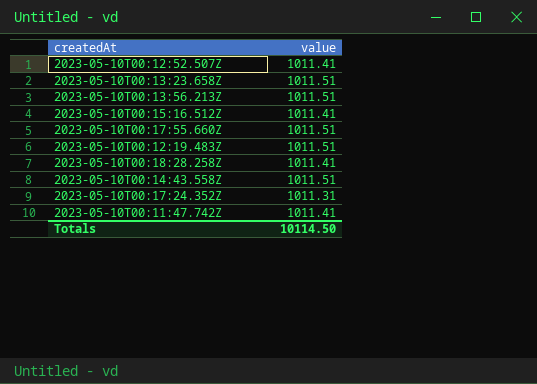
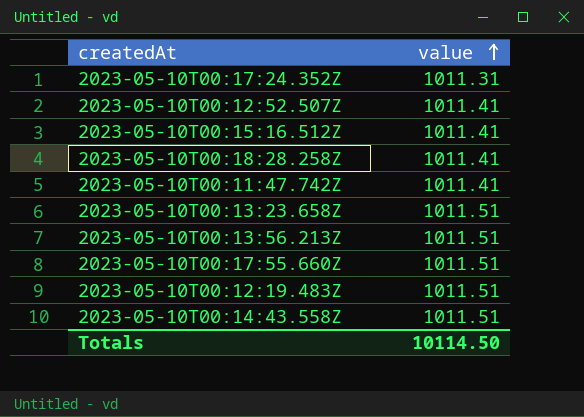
row order: none -> value ascending

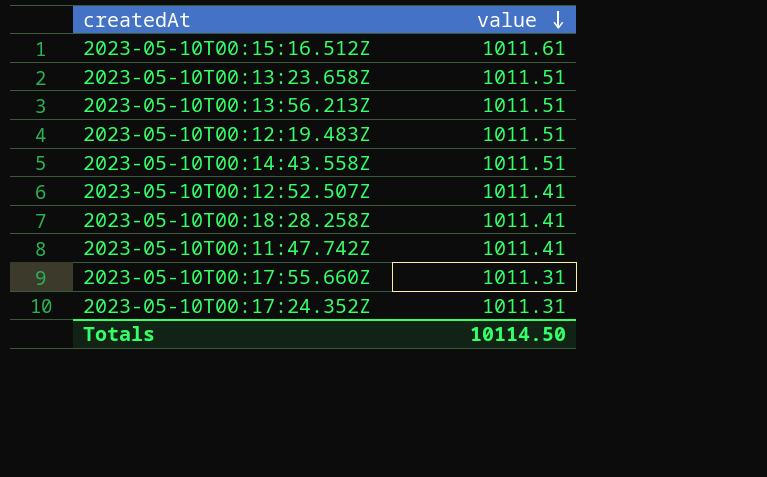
row order: value ascending -> value descending
2023-05-10T00:15:16.512Z | value: 1011.41 -> 1011.61
2023-05-10T00:17:55.660Z | value: 1011.51 -> 1011.31

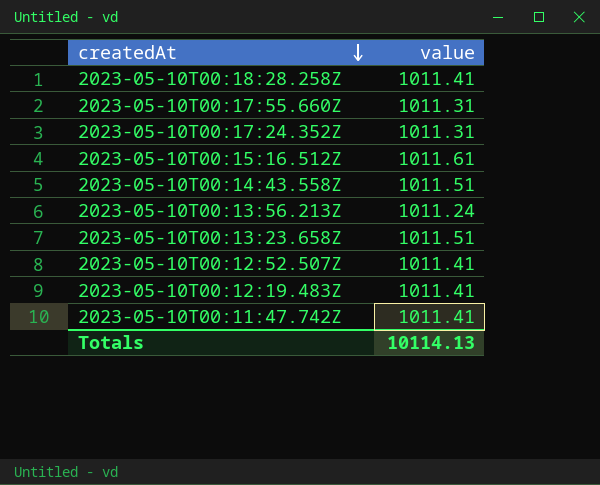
row order: value descending -> createdAt descending
2023-05-10T00:13:56.213Z | value: 1011.51 -> 1011.24
2023-05-10T00:12:19.483Z | value: 1011.51 -> 1011.41
Totals | value: 10114.50 -> 10114.13

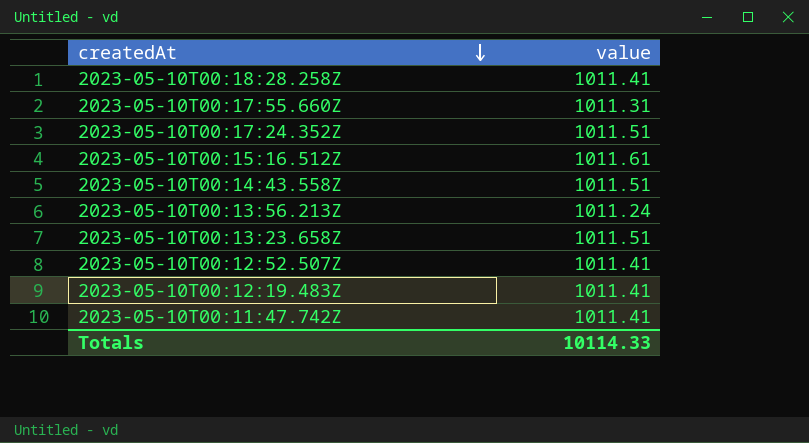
2023-05-10T00:17:24.352Z | value: 1011.31 -> 1011.51
Totals | value: 10114.13 -> 10114.33

